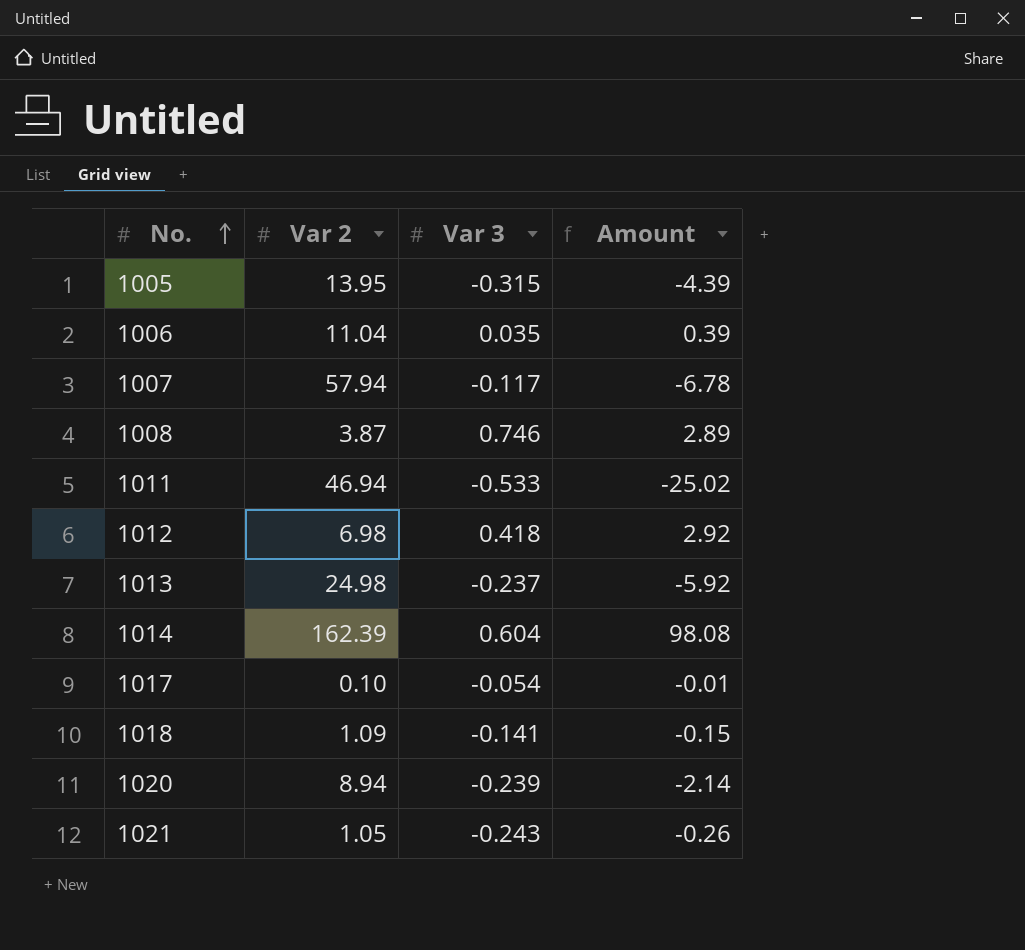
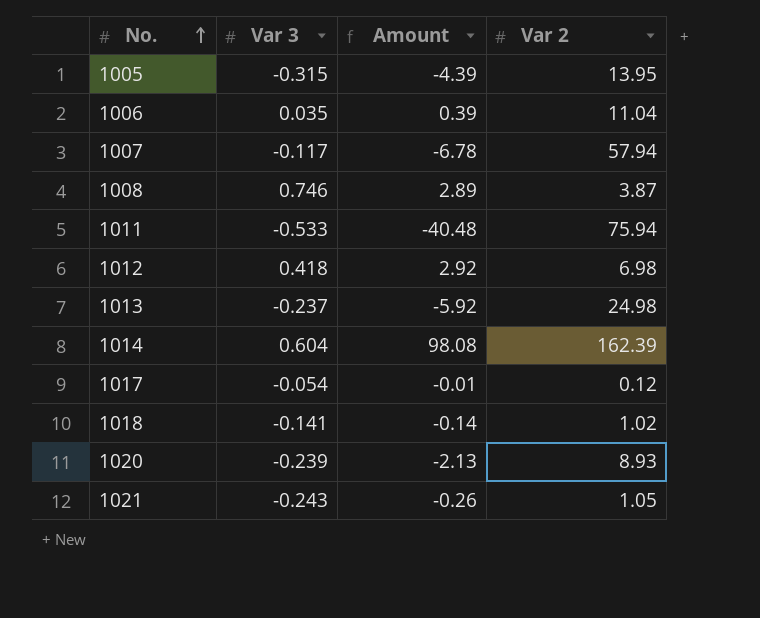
column Var 2 | position: 2 -> 4
1011 | Amount: -25.02 -> -40.48
1011 | Var 2: 46.94 -> 75.94
1017 | Var 2: 0.10 -> 0.12
1018 | Amount: -0.15 -> -0.14
1018 | Var 2: 1.09 -> 1.02
1020 | Amount: -2.14 -> -2.13
1020 | Var 2: 8.94 -> 8.93

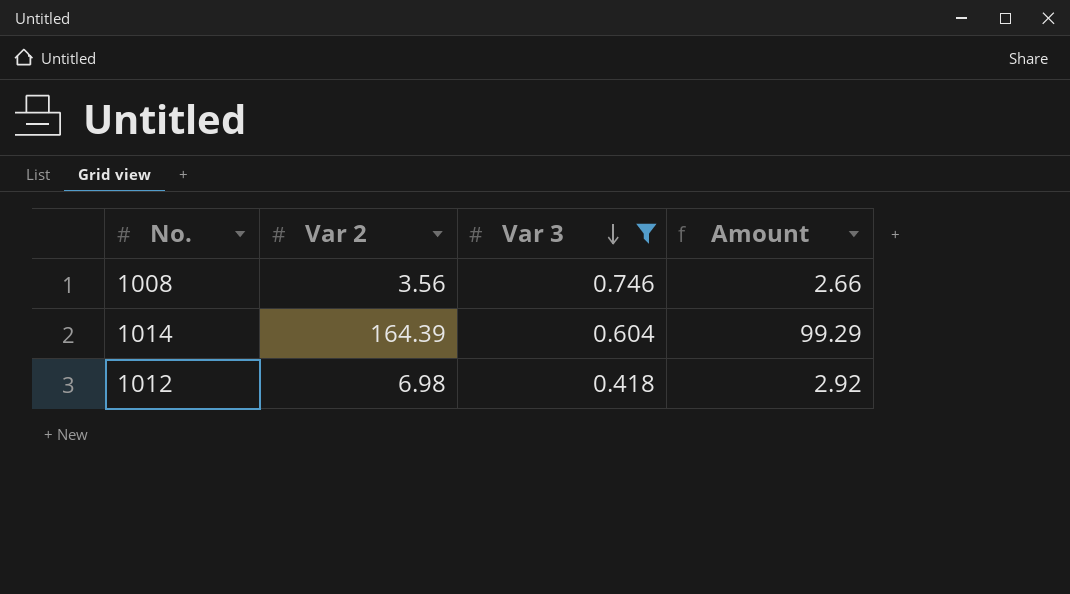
filter: none -> Var 3 >= 0.418
row order: No. ascending -> Var 3 descending
column Var 2 | position: 4 -> 2
1008 | Var 2: 3.87 -> 3.56
1008 | Amount: 2.89 -> 2.66
1014 | Var 2: 162.39 -> 164.39
1014 | Amount: 98.08 -> 99.29

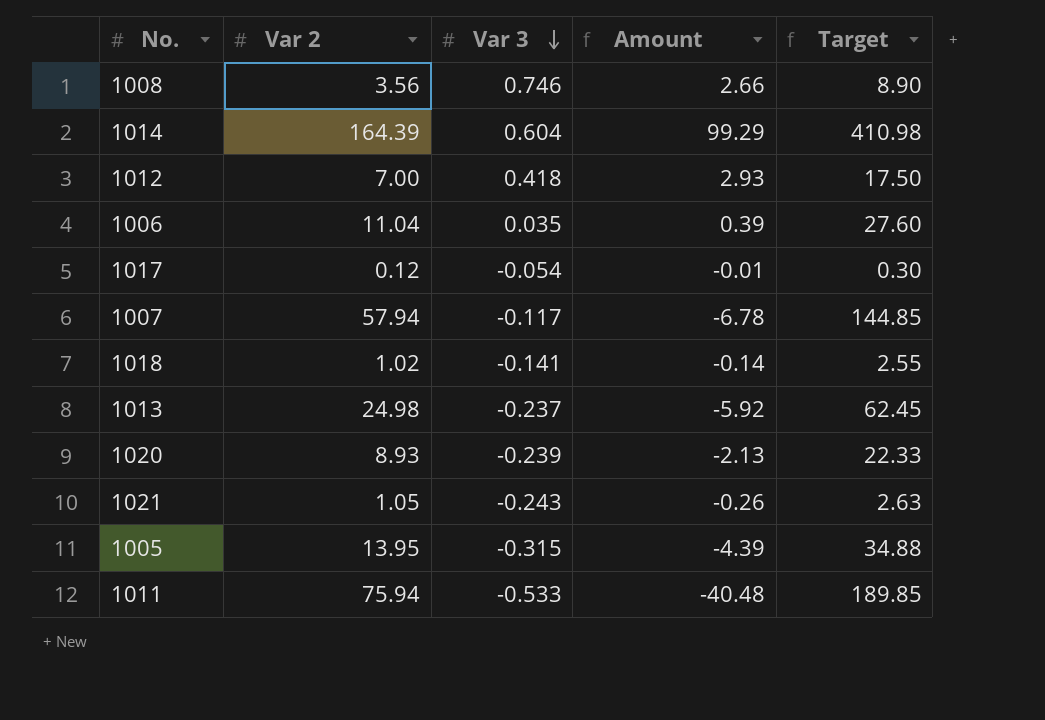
filter: Var 3 >= 0.418 -> none
column Target | formula: none -> [Var 2] * 2.5
1012 | Var 2: 6.98 -> 7.00
1012 | Amount: 2.92 -> 2.93

